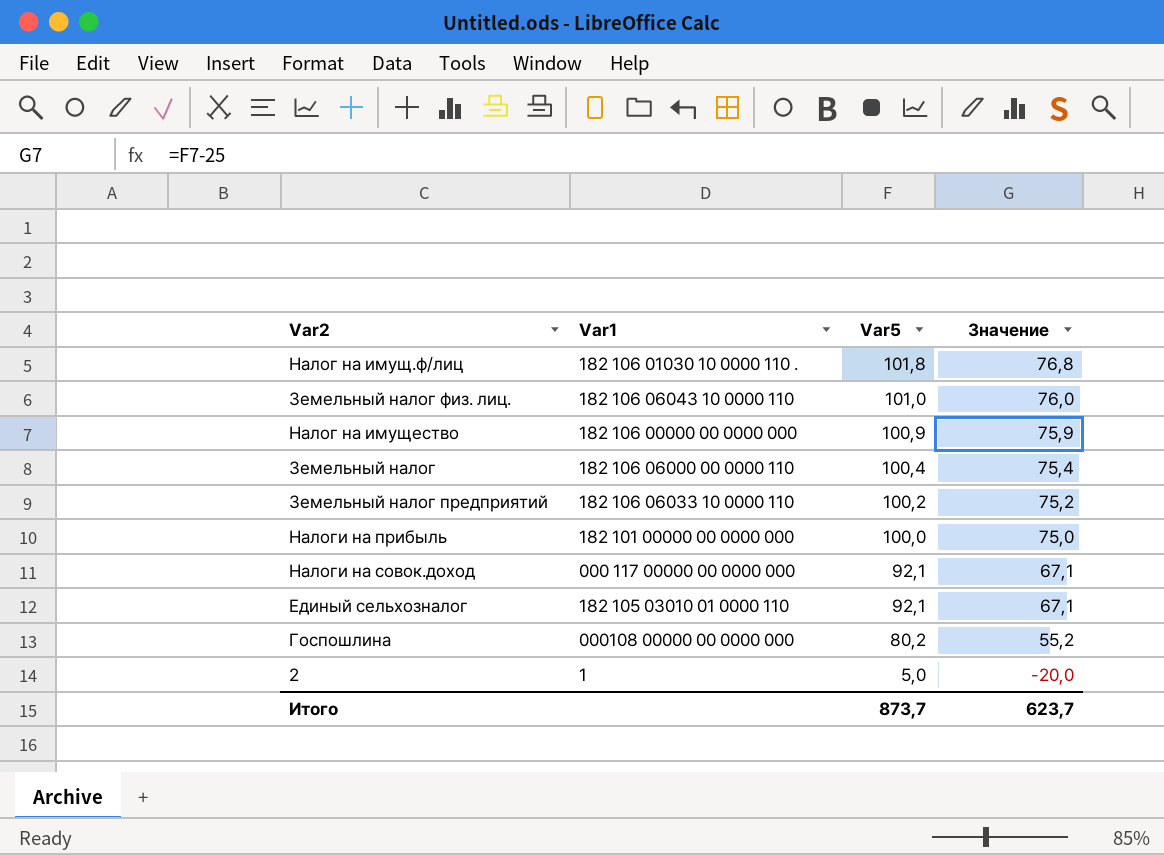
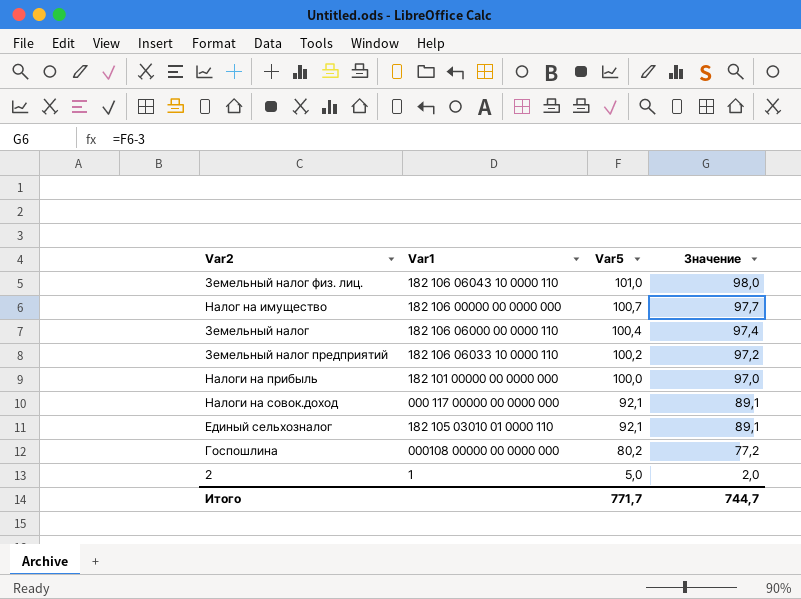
column Значение | formula: [Var5] - 25 -> [Var5] - 3
row Налог на имущ.ф/лиц: 182 106 01030 10 0000 110 . | 101,8 | 76,8 -> none
Налог на имущество | Var5: 100,9 -> 100,7
Итого | Var5: 873,7 -> 771,7
Итого | Значение: 623,7 -> 744,7

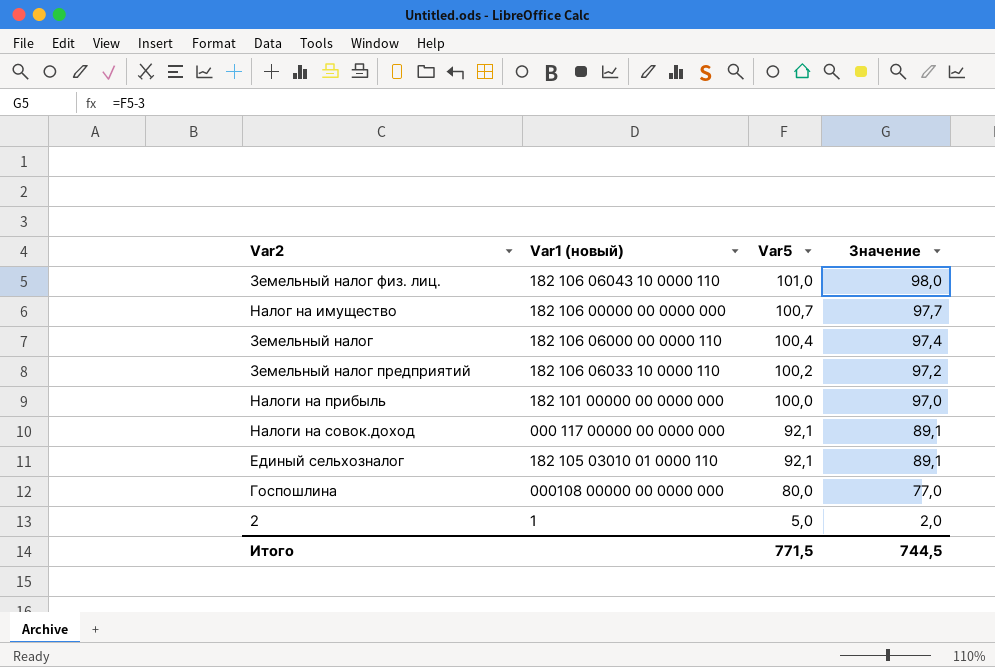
column name: Var1 -> Var1 (новый)
Госпошлина | Var5: 80,2 -> 80,0
Госпошлина | Значение: 77,2 -> 77,0
Итого | Var5: 771,7 -> 771,5
Итого | Значение: 744,7 -> 744,5

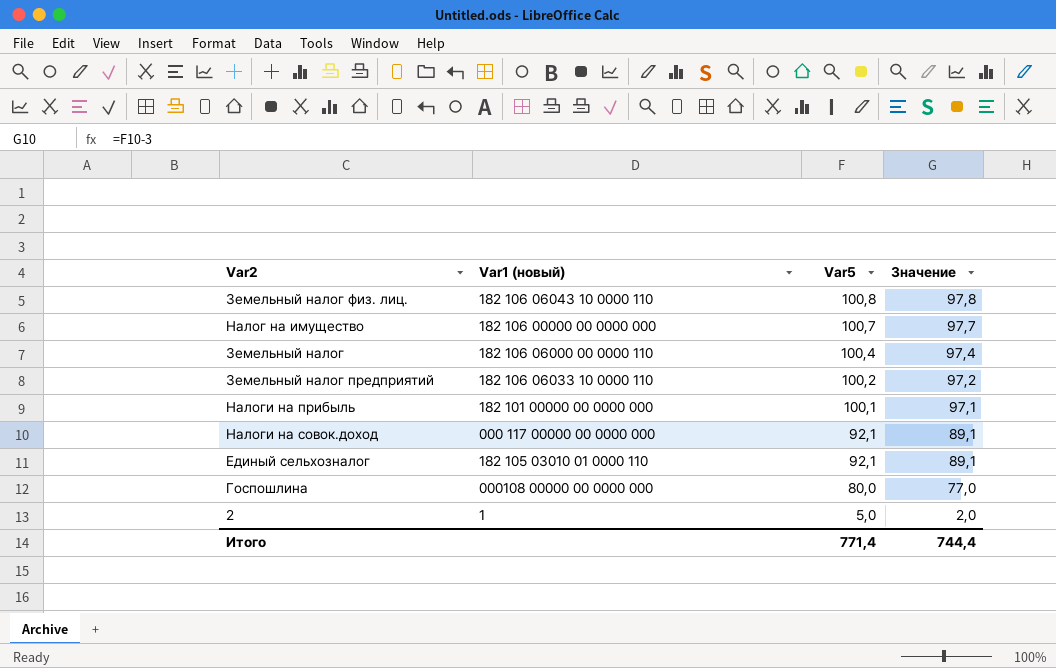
Земельный налог физ. лиц. | Var5: 101,0 -> 100,8
Земельный налог физ. лиц. | Значение: 98,0 -> 97,8
Налоги на прибыль | Var5: 100,0 -> 100,1
Налоги на прибыль | Значение: 97,0 -> 97,1
Итого | Var5: 771,5 -> 771,4
Итого | Значение: 744,5 -> 744,4

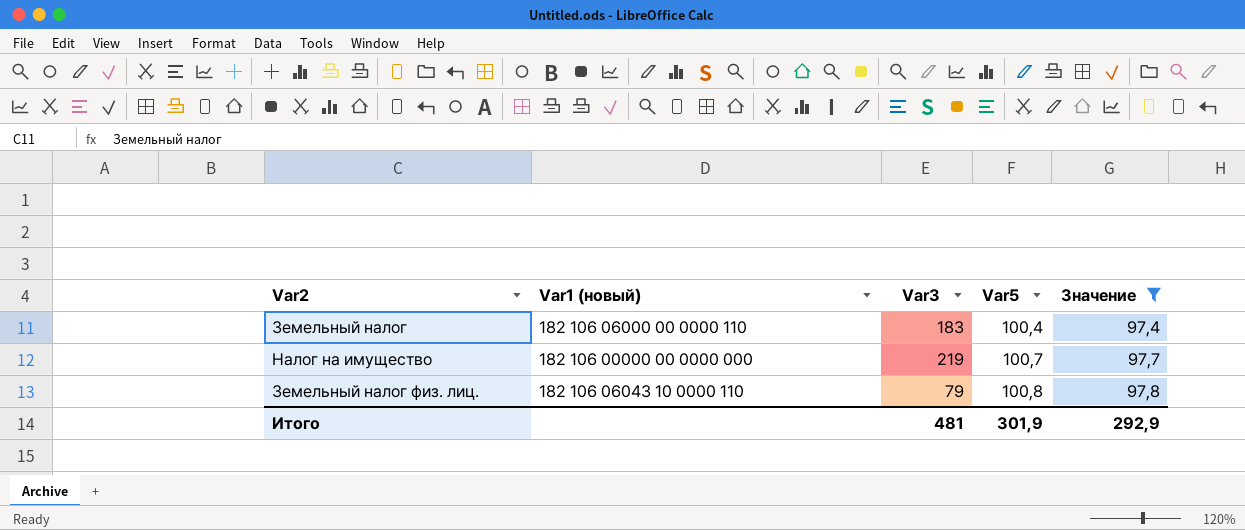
filter: none -> Значение >= 97,4
row order: Var5 descending -> Var5 ascending
column Var3 | position: none -> 3
Итого | Var5: 771,4 -> 301,9
Итого | Значение: 744,4 -> 292,9

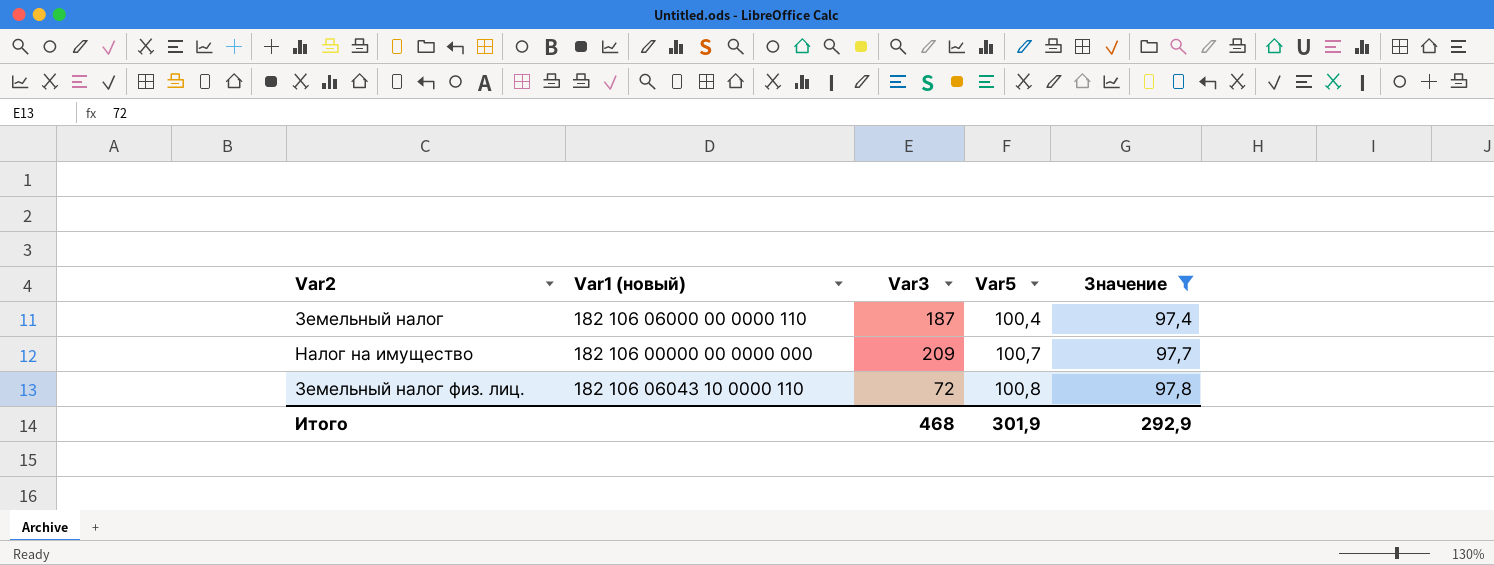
Земельный налог | Var3: 183 -> 187
Налог на имущество | Var3: 219 -> 209
Земельный налог физ. лиц. | Var3: 79 -> 72
Итого | Var3: 481 -> 468

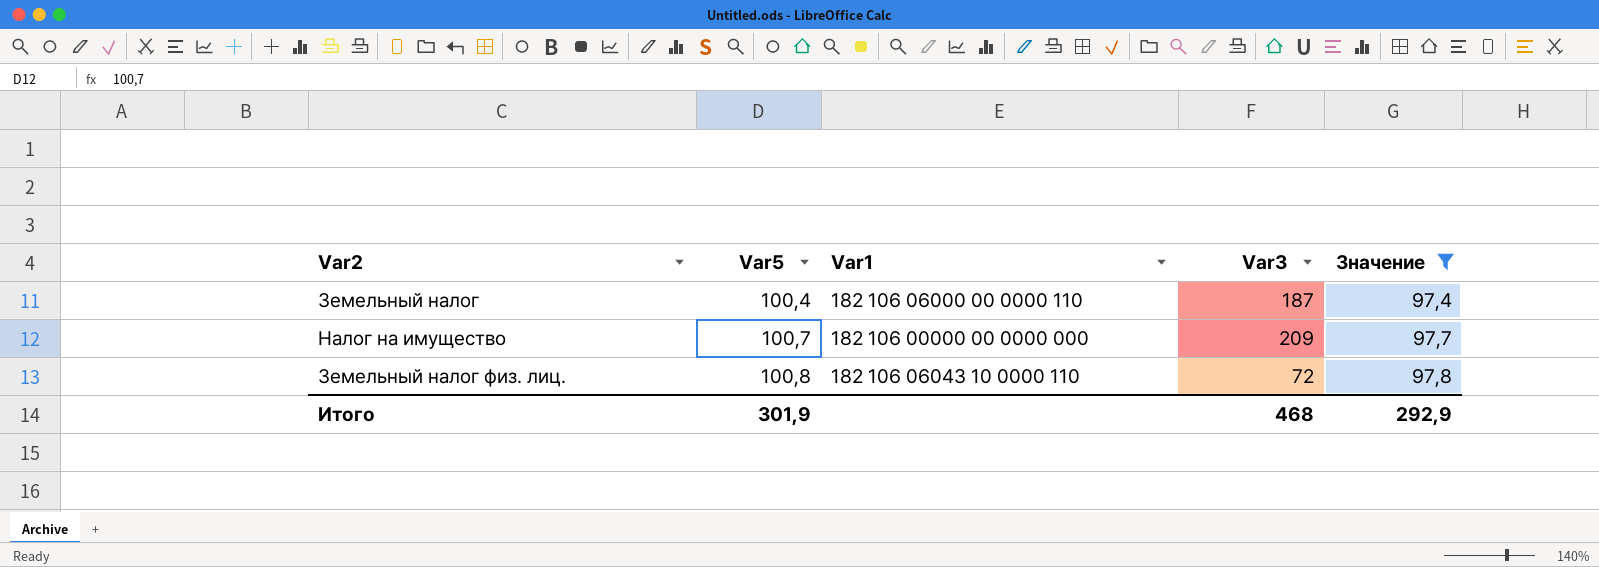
column Var5 | position: 4 -> 2
column name: Var1 (новый) -> Var1

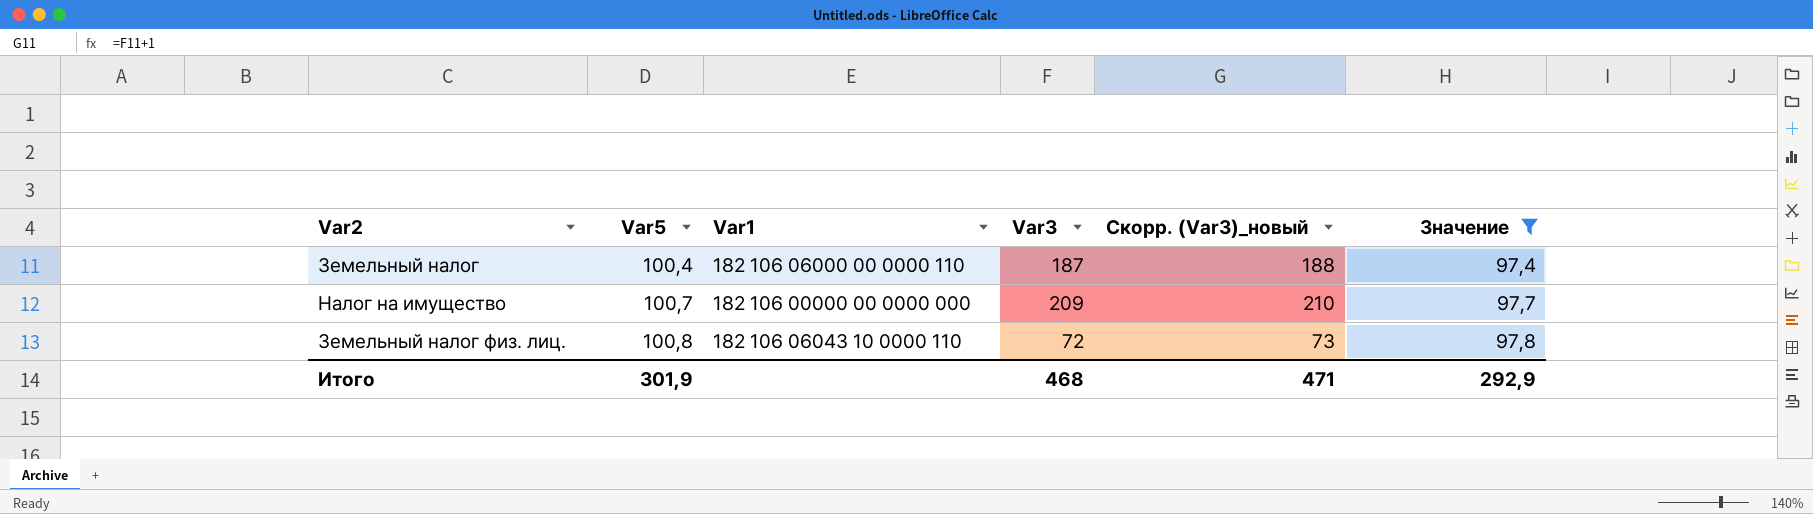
column Скорр. (Var3)_новый | formula: none -> [Var3] + 1

